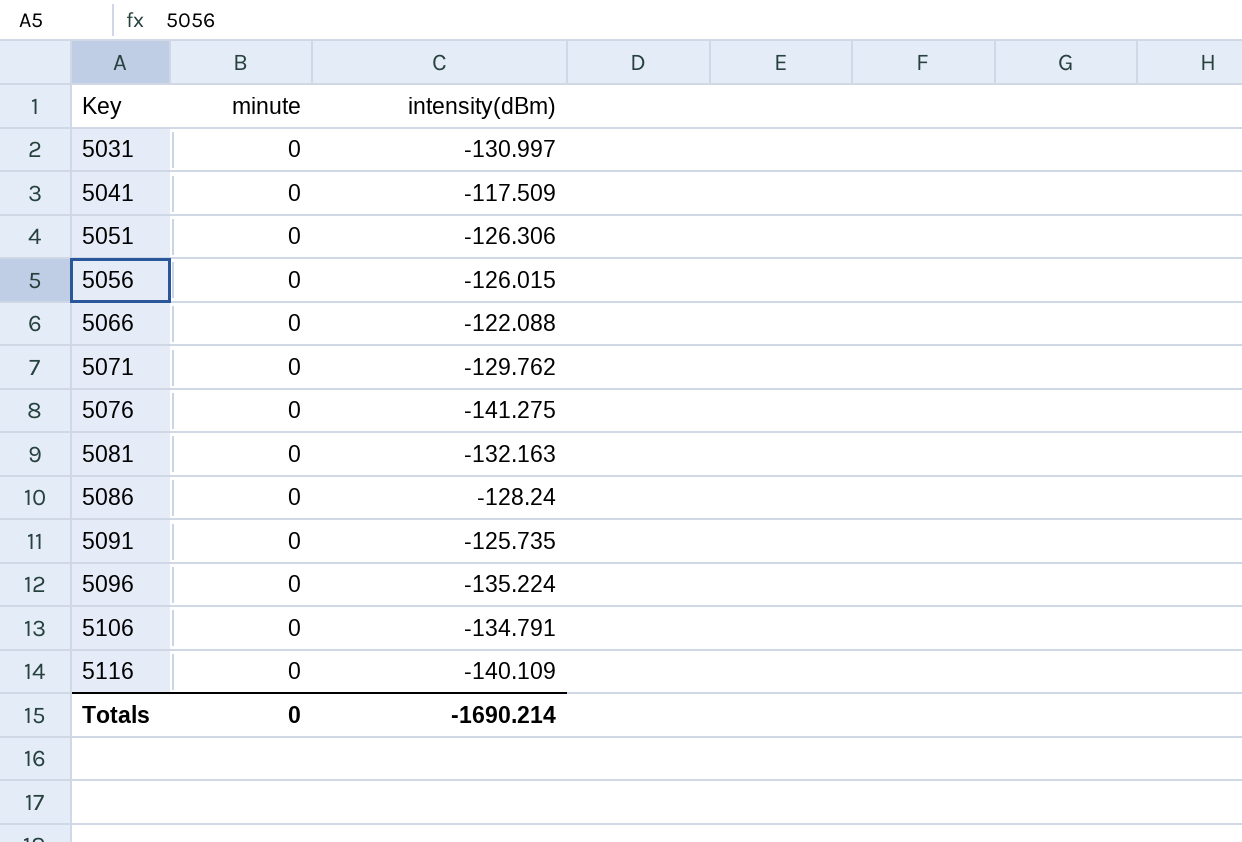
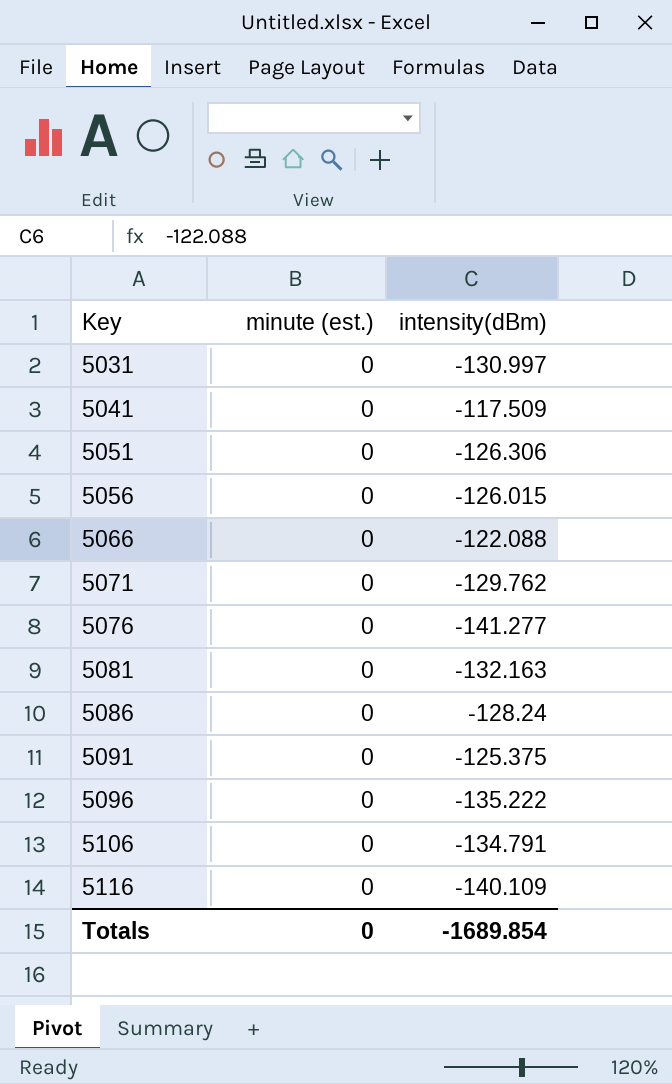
column name: minute -> minute (est.)
5076 | intensity(dBm): -141.275 -> -141.277
5091 | intensity(dBm): -125.735 -> -125.375
5096 | intensity(dBm): -135.224 -> -135.222
Totals | intensity(dBm): -1690.214 -> -1689.854

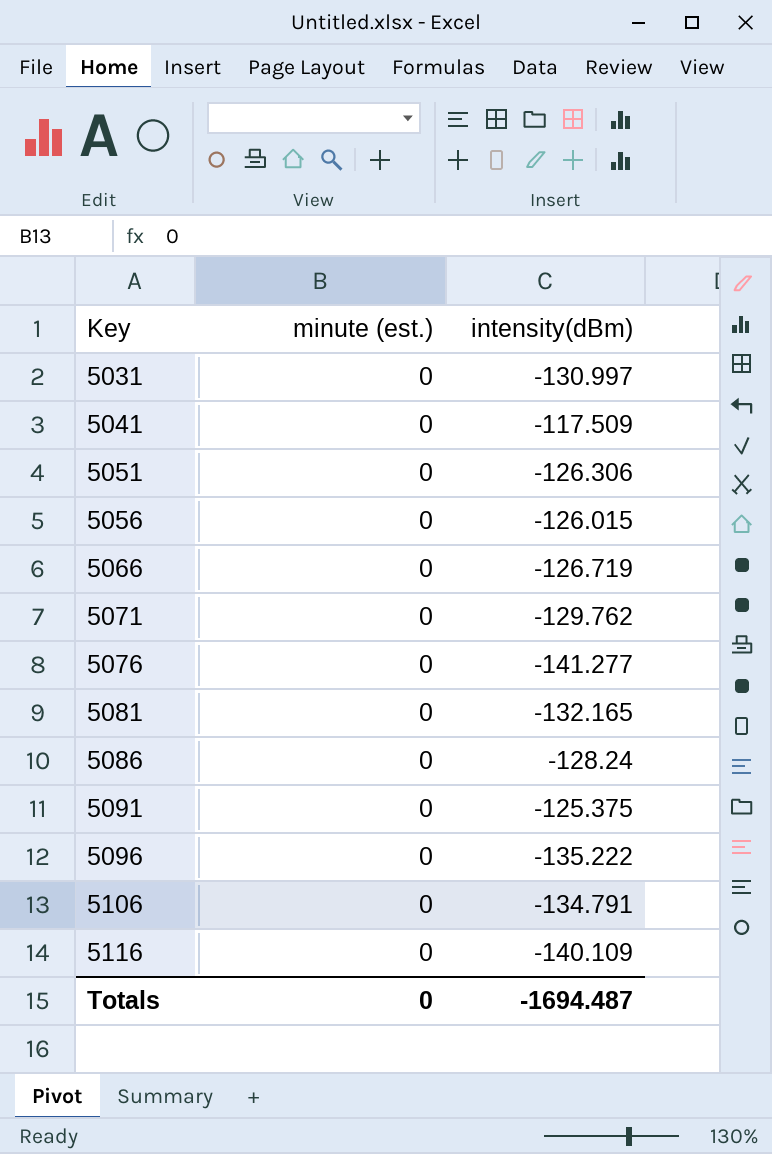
5066 | intensity(dBm): -122.088 -> -126.719
5081 | intensity(dBm): -132.163 -> -132.165
Totals | intensity(dBm): -1689.854 -> -1694.487

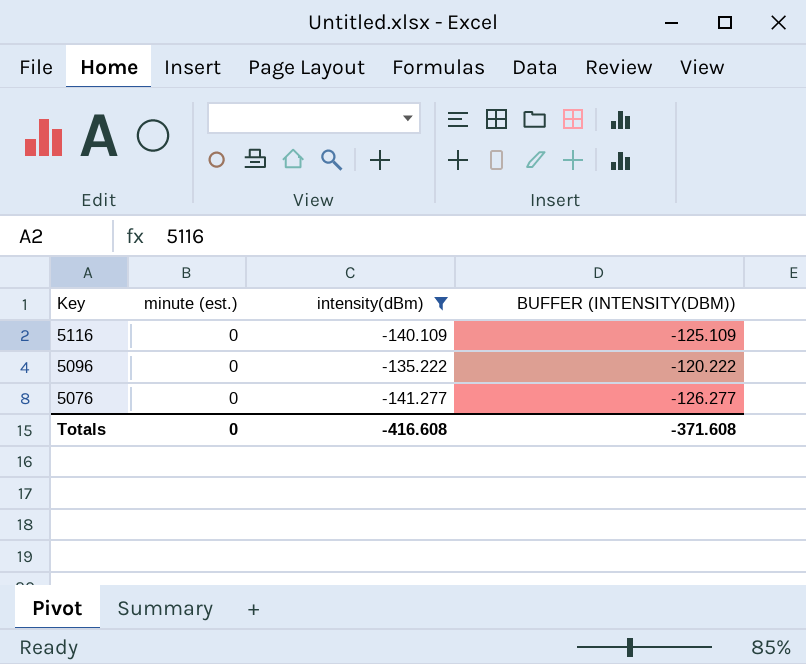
filter: none -> intensity(dBm) <= -135.222
row order: Key ascending -> Key descending
column BUFFER (INTENSITY(DBM)) | formula: none -> [intensity(dBm)] + 15
Totals | intensity(dBm): -1694.487 -> -416.608

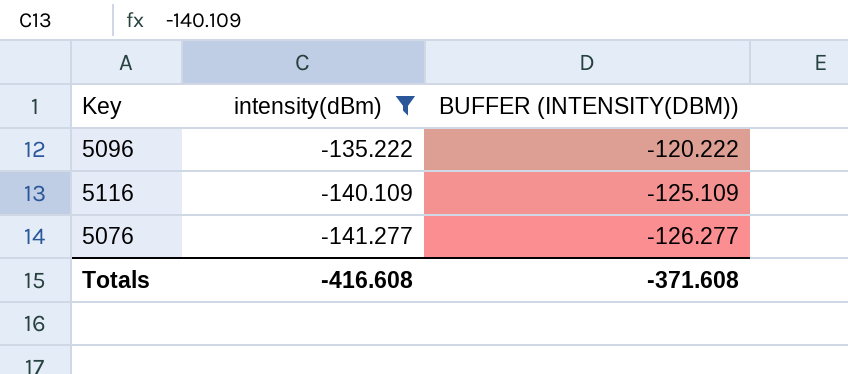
row order: Key descending -> intensity(dBm) descending
column minute (est.) | position: 2 -> none

